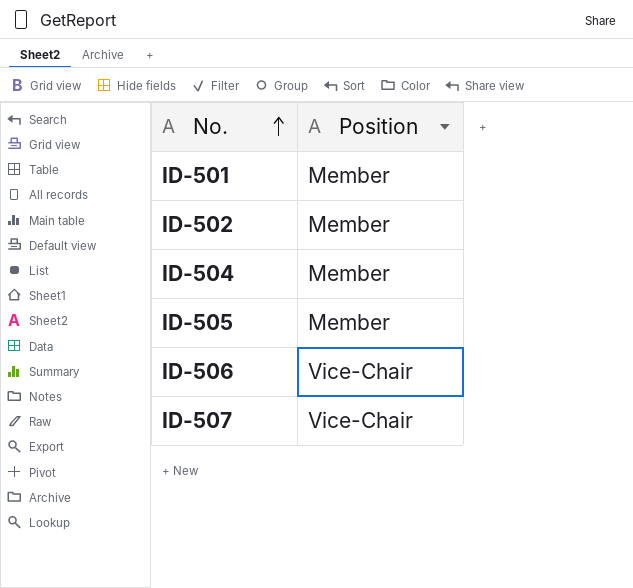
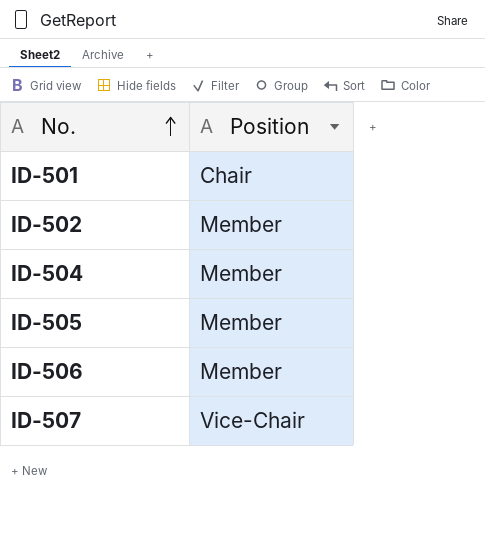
ID-501 | Position: Member -> Chair
ID-506 | Position: Vice-Chair -> Member

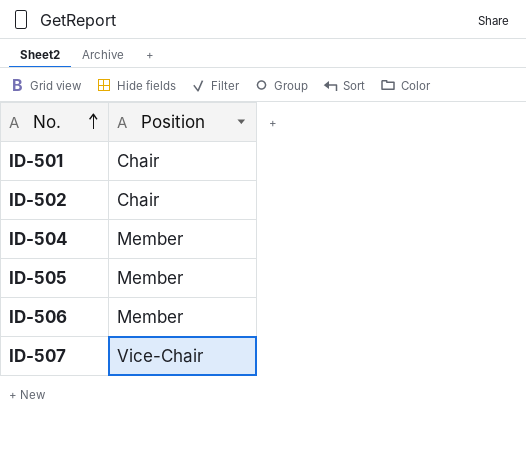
ID-502 | Position: Member -> Chair

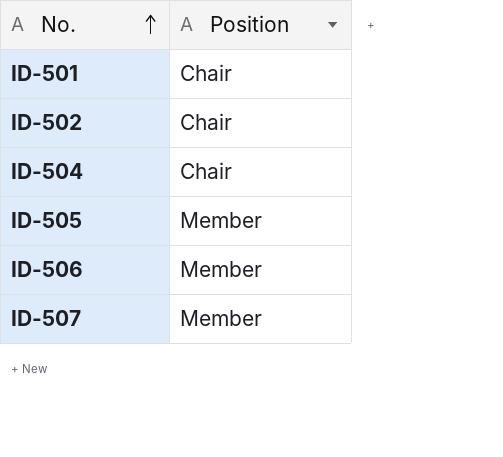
ID-504 | Position: Member -> Chair
ID-507 | Position: Vice-Chair -> Member

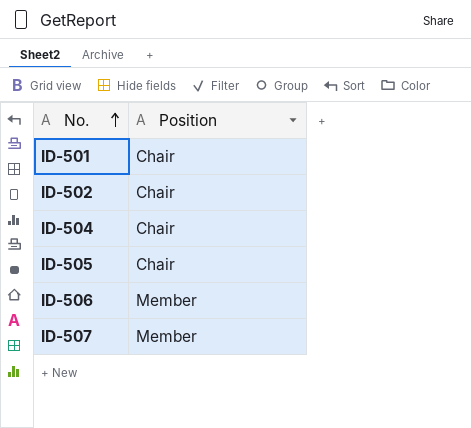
ID-505 | Position: Member -> Chair

